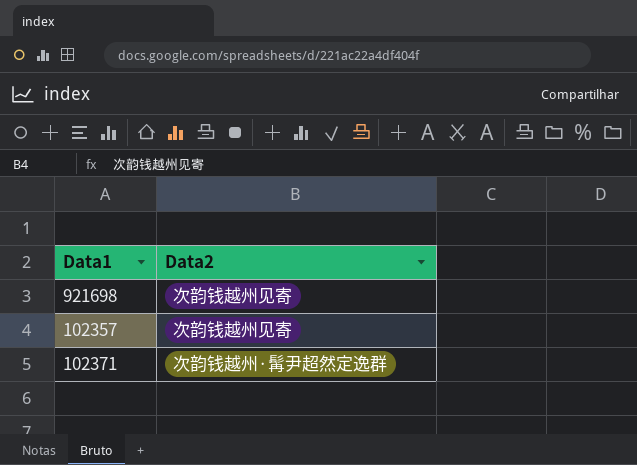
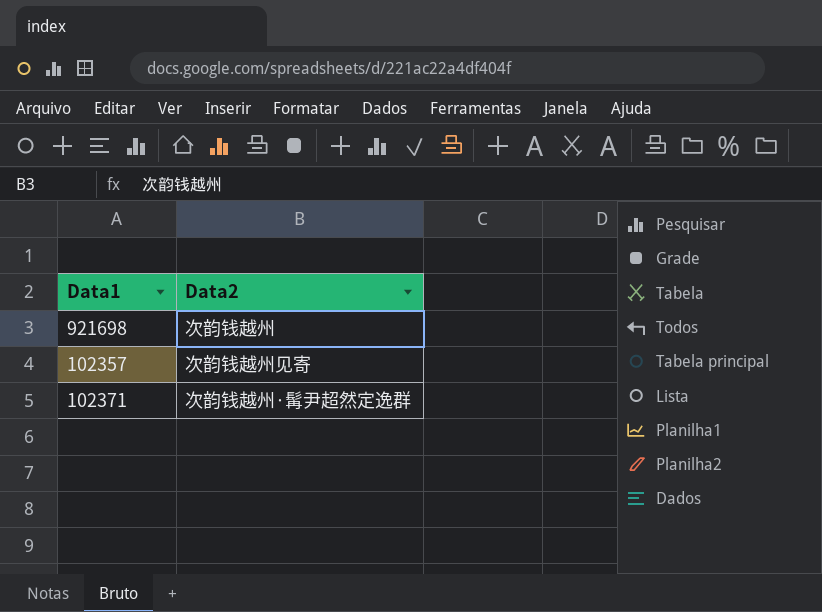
921698 | Data2: 次韵钱越州见寄 -> 次韵钱越州

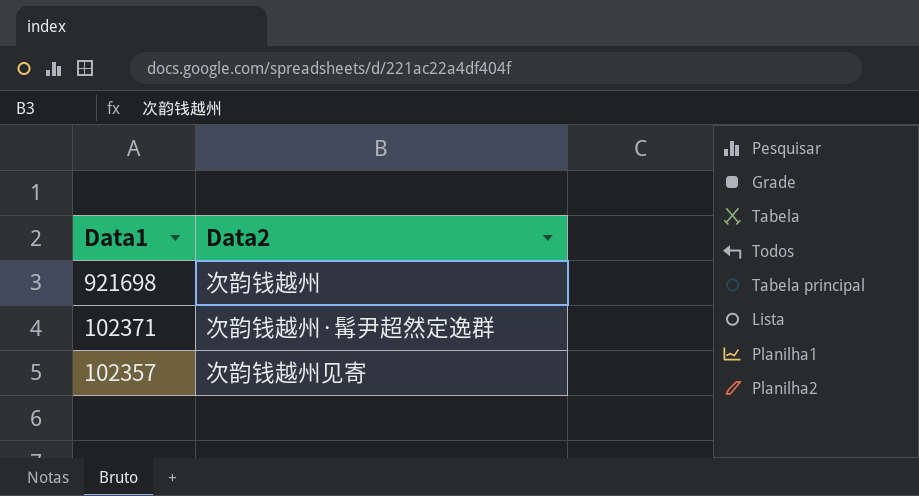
row order: none -> Data1 descending

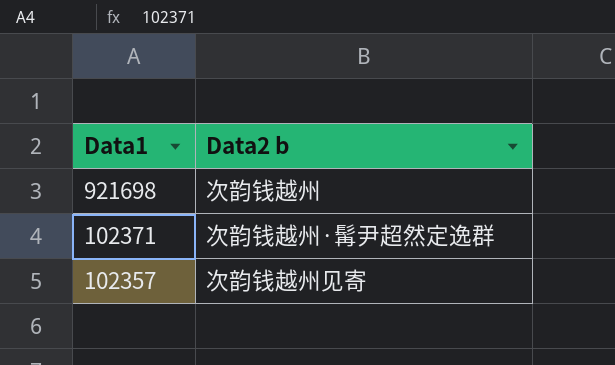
column name: Data2 -> Data2 b

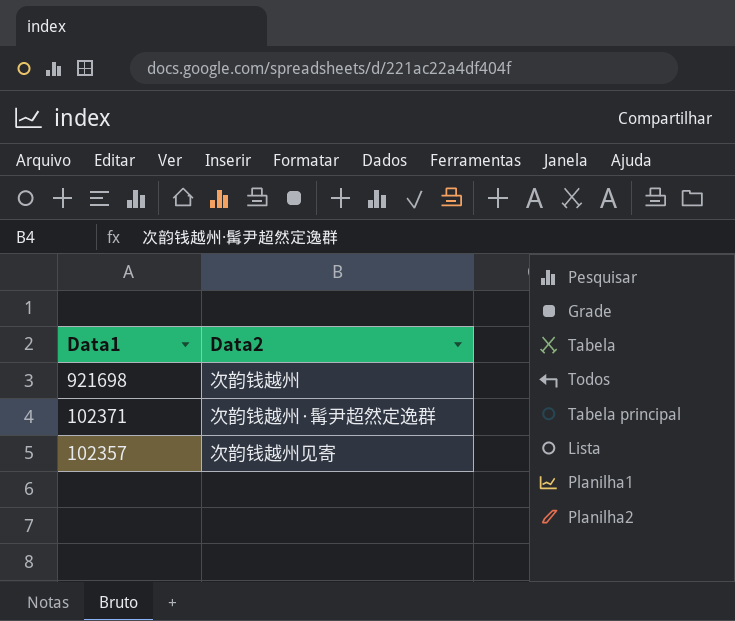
column name: Data2 b -> Data2

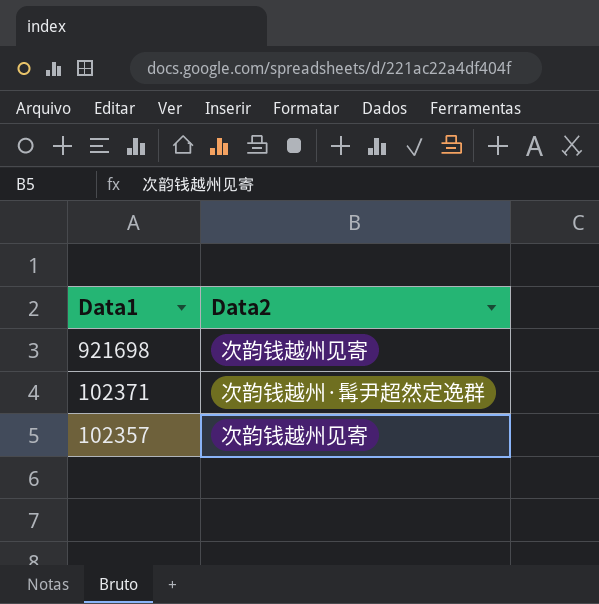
921698 | Data2: 次韵钱越州 -> 次韵钱越州见寄

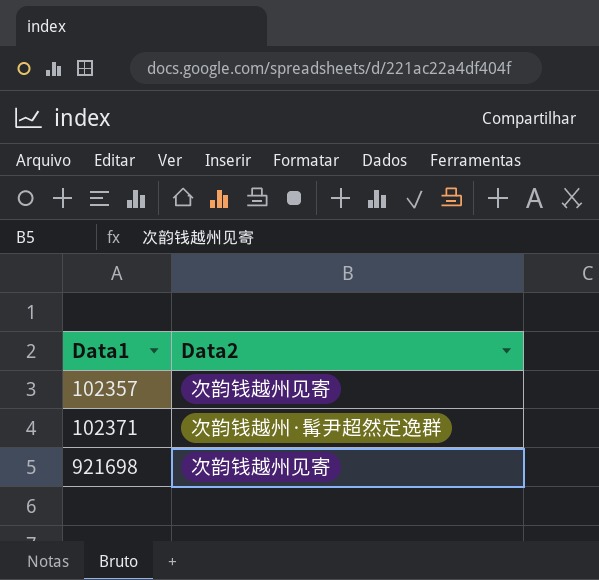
row order: Data1 descending -> Data1 ascending

